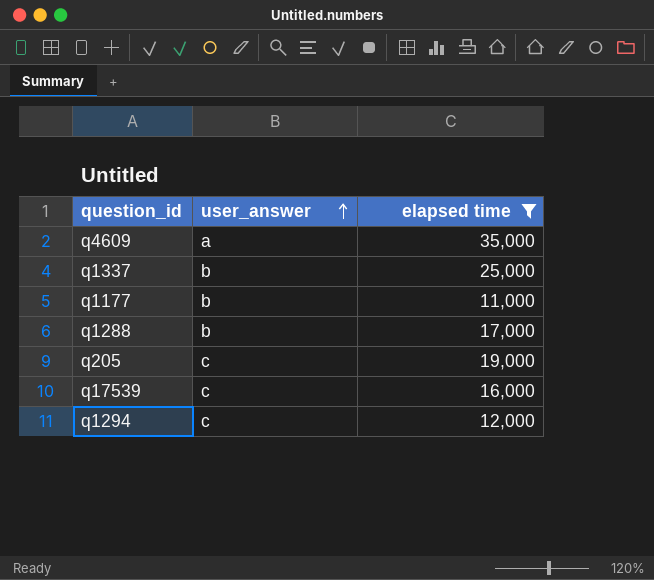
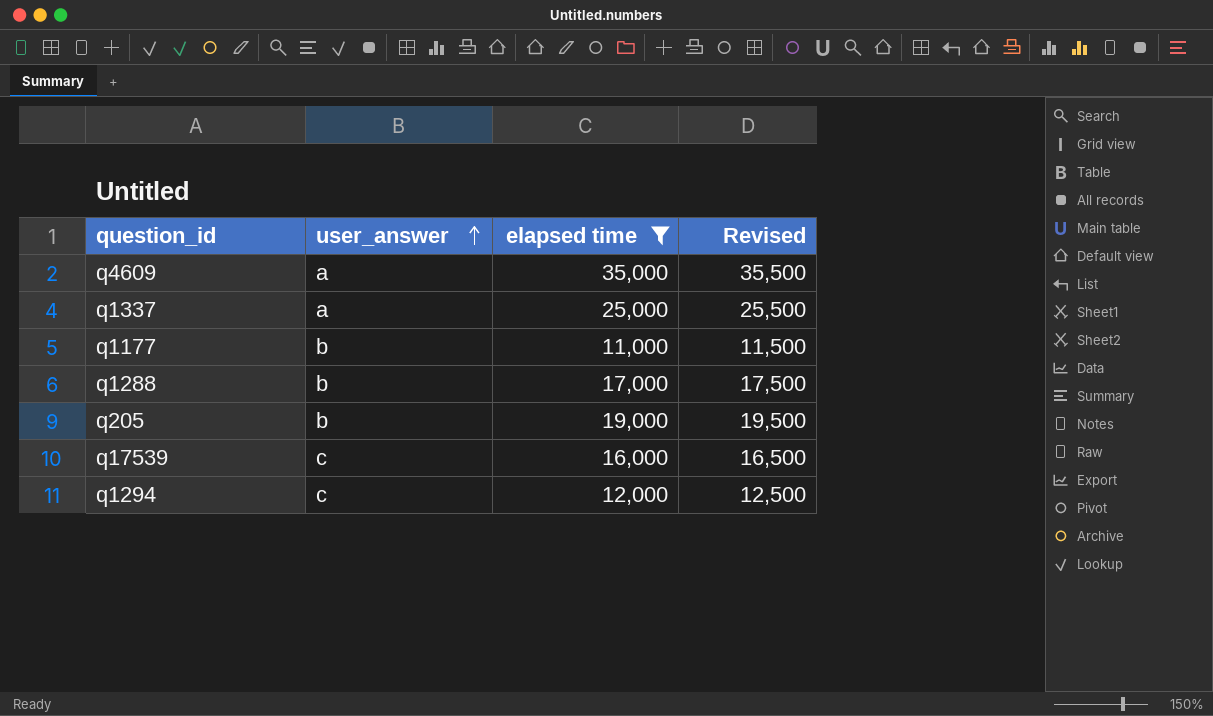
column Revised | formula: none -> [elapsed time] + 500
q1337 | user_answer: b -> a
q205 | user_answer: c -> b

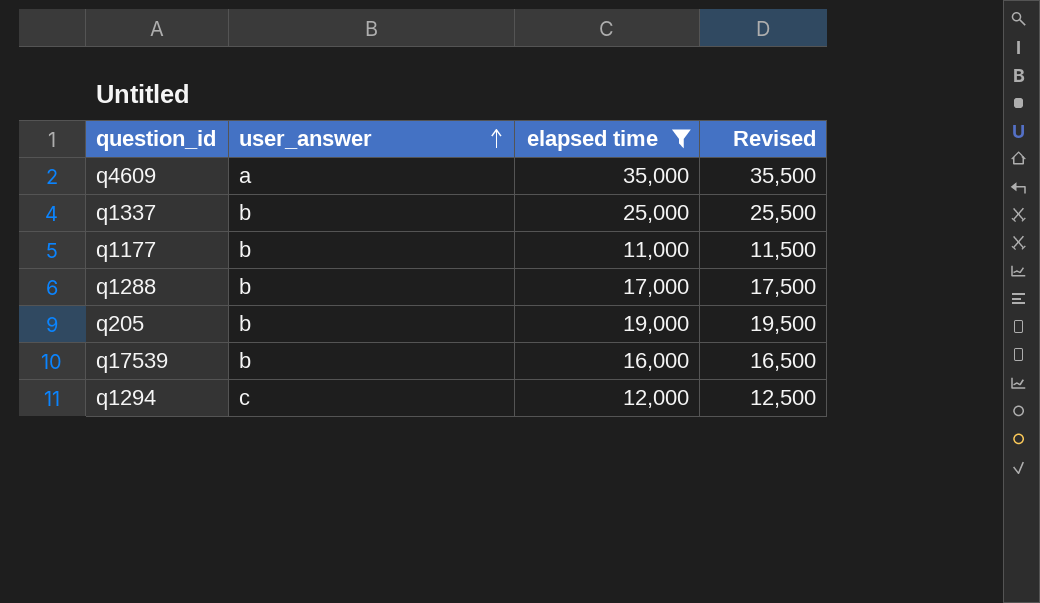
q1337 | user_answer: a -> b
q17539 | user_answer: c -> b

